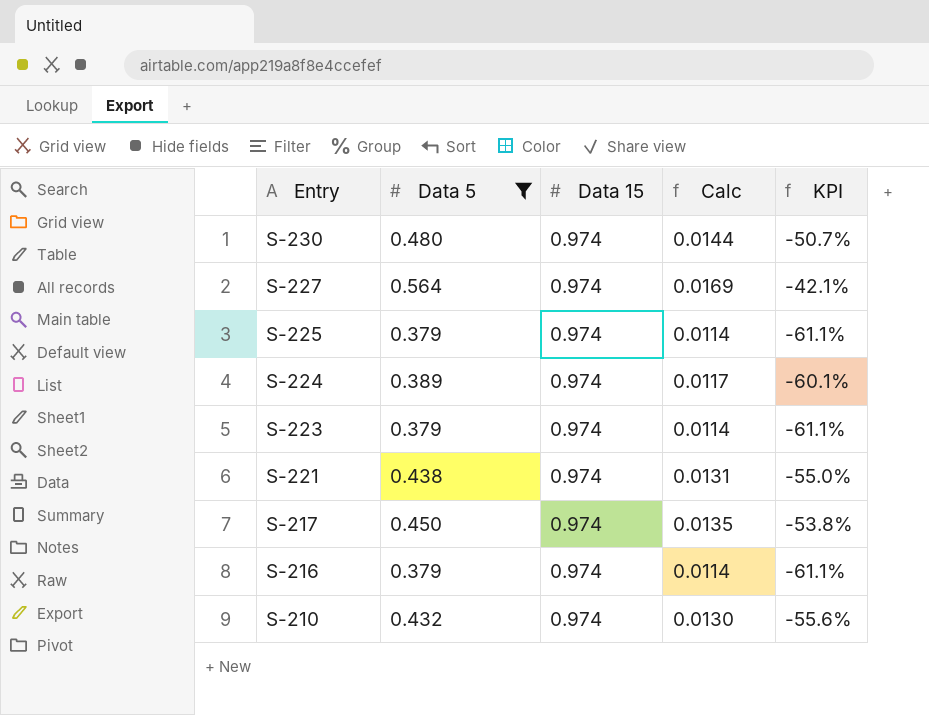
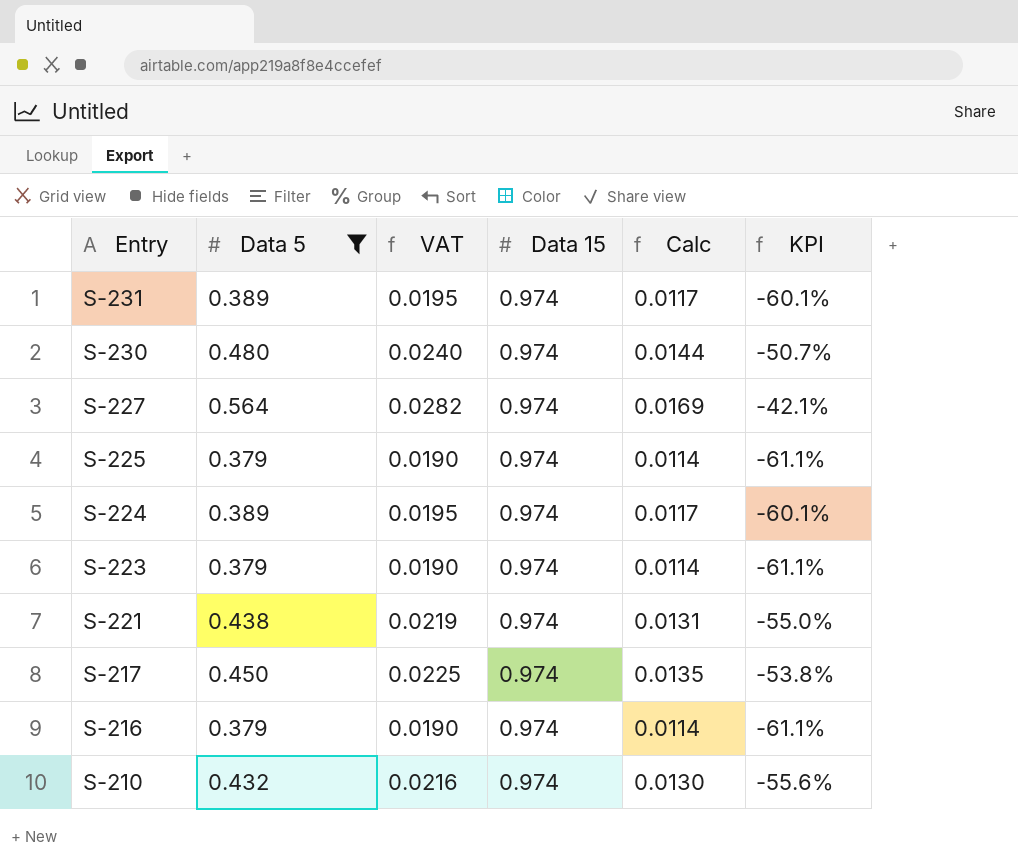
column VAT | formula: none -> [Data 5] * 0.05
row S-231: none -> 0.389 | 0.0195 | 0.974 | 0.0117 | -60.1%

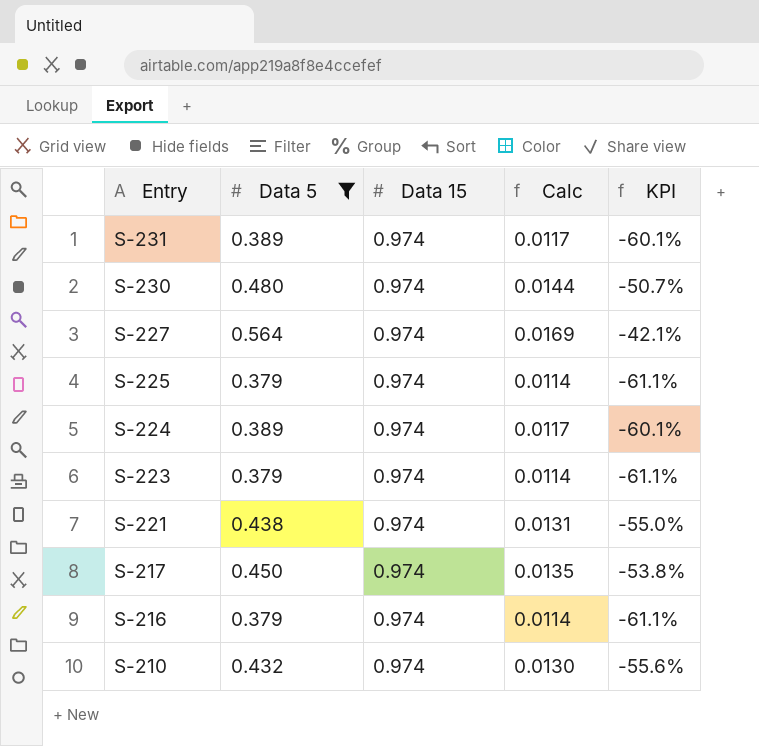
column VAT | formula: [Data 5] * 0.05 -> none

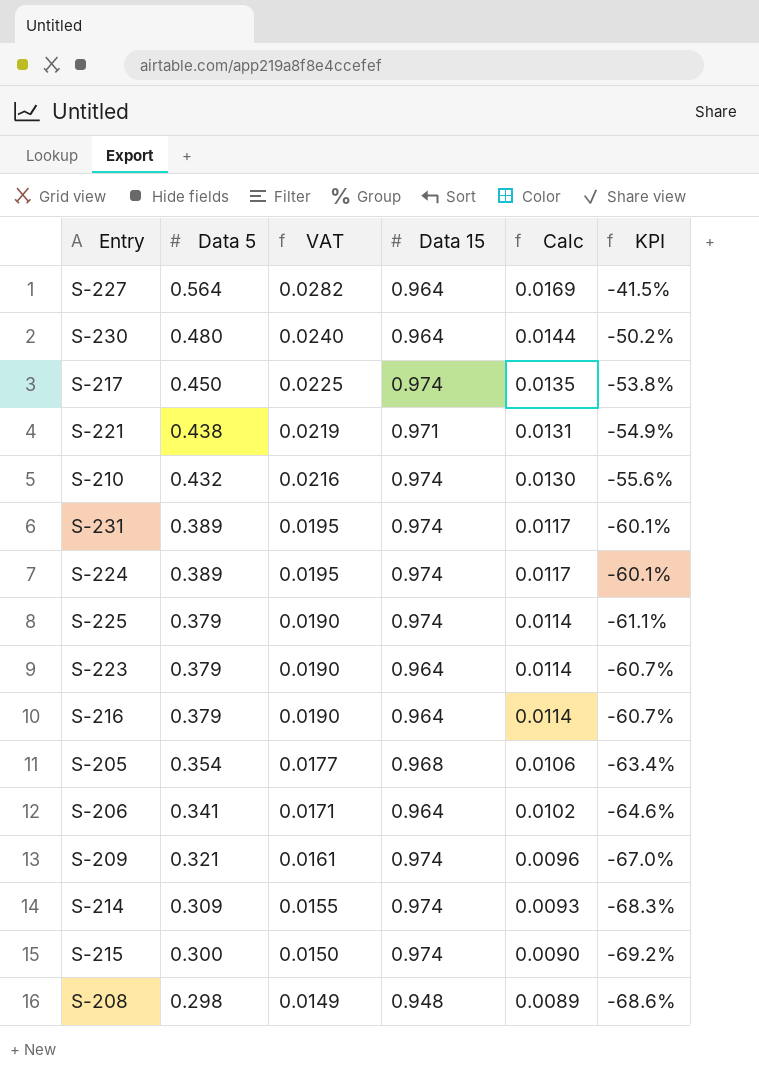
filter: Data 5 >= 0.379 -> none
row order: Entry descending -> Data 5 descending
column VAT | formula: none -> [Data 5] * 0.05
S-227 | Data 15: 0.974 -> 0.964
S-227 | KPI: -42.1% -> -41.5%
S-230 | Data 15: 0.974 -> 0.964
S-230 | KPI: -50.7% -> -50.2%
S-221 | Data 15: 0.974 -> 0.971
S-221 | KPI: -55.0% -> -54.9%
S-223 | Data 15: 0.974 -> 0.964
S-223 | KPI: -61.1% -> -60.7%
S-216 | Data 15: 0.974 -> 0.964
S-216 | KPI: -61.1% -> -60.7%

